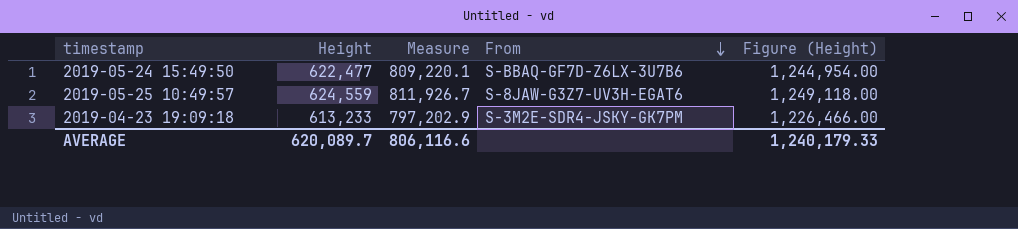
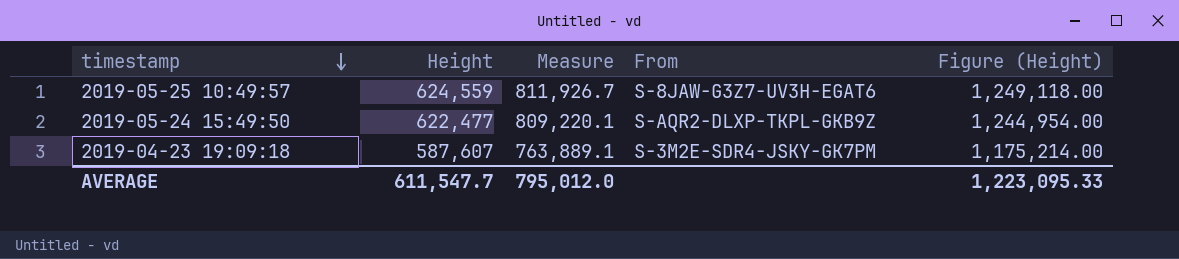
row order: From descending -> timestamp descending
2019-05-24 15:49:50 | From: S-BBAQ-GF7D-Z6LX-3U7B6 -> S-AQR2-DLXP-TKPL-GKB9Z
2019-04-23 19:09:18 | Height: 613,233 -> 587,607
2019-04-23 19:09:18 | Measure: 797,202.9 -> 763,889.1
2019-04-23 19:09:18 | Figure (Height): 1,226,466.00 -> 1,175,214.00
AVERAGE | Height: 620,089.7 -> 611,547.7
AVERAGE | Measure: 806,116.6 -> 795,012.0
AVERAGE | Figure (Height): 1,240,179.33 -> 1,223,095.33

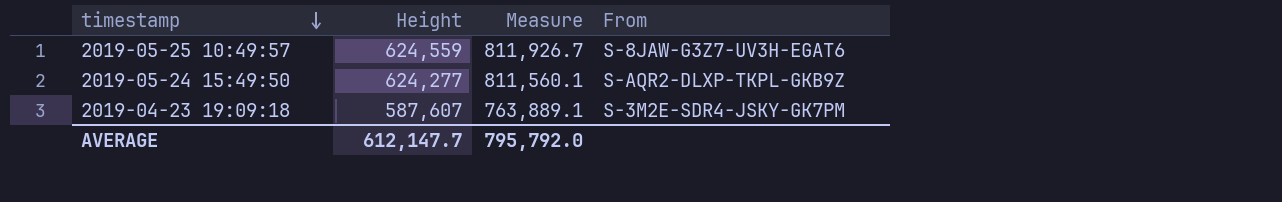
column Figure (Height) | formula: [Height] * 2 -> none
2019-05-24 15:49:50 | Height: 622,477 -> 624,277
2019-05-24 15:49:50 | Measure: 809,220.1 -> 811,560.1
AVERAGE | Height: 611,547.7 -> 612,147.7
AVERAGE | Measure: 795,012.0 -> 795,792.0

